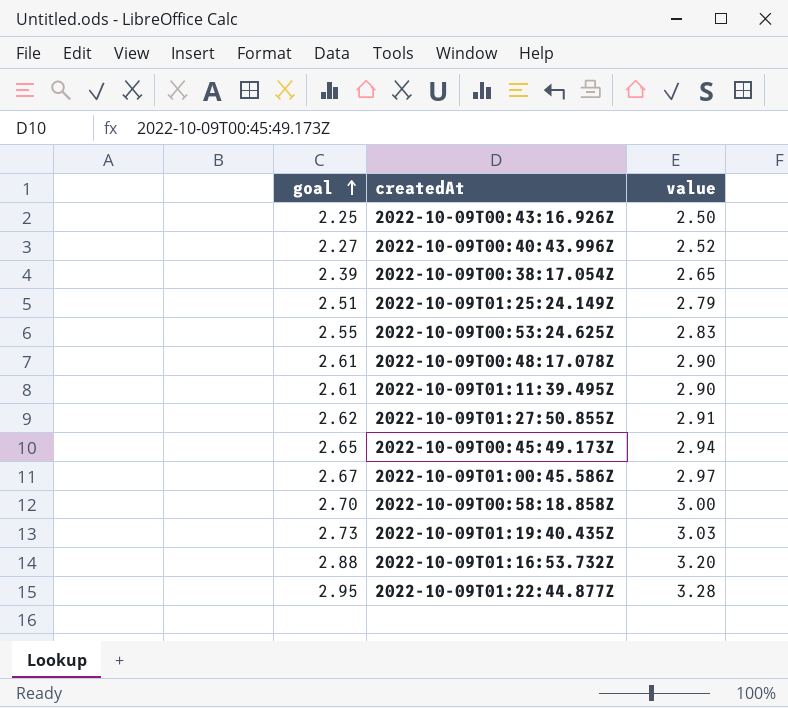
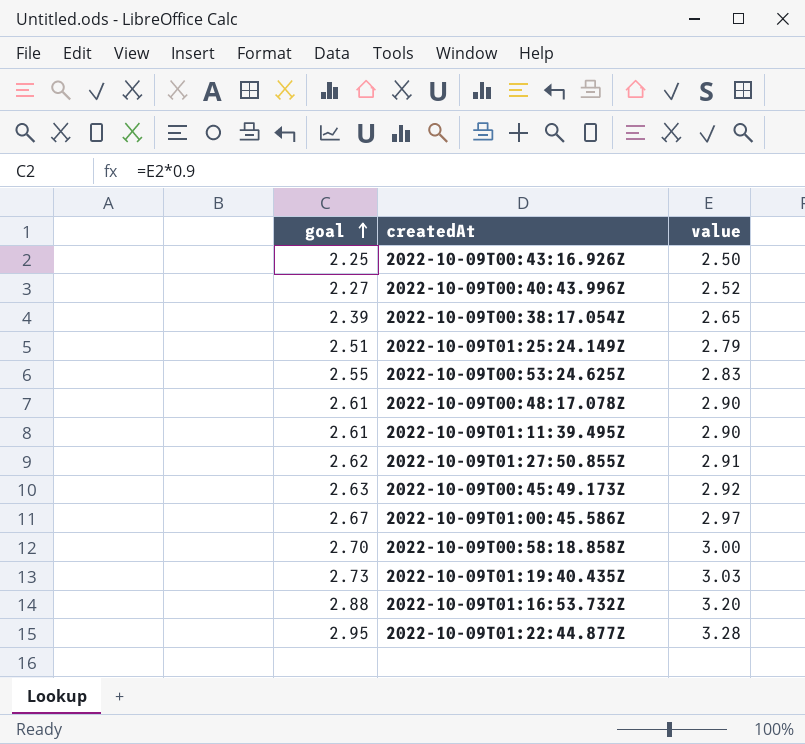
2022-10-09T00:45:49.173Z | goal: 2.65 -> 2.63
2022-10-09T00:45:49.173Z | value: 2.94 -> 2.92

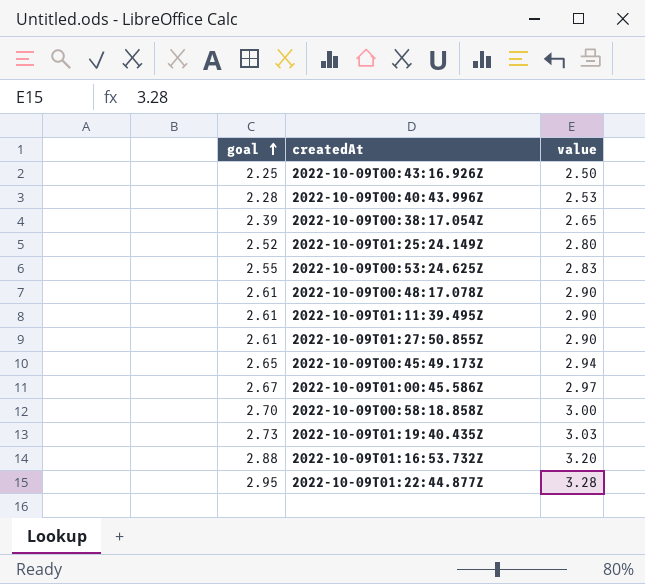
2022-10-09T00:40:43.996Z | goal: 2.27 -> 2.28
2022-10-09T00:40:43.996Z | value: 2.52 -> 2.53
2022-10-09T01:25:24.149Z | goal: 2.51 -> 2.52
2022-10-09T01:25:24.149Z | value: 2.79 -> 2.80
2022-10-09T01:27:50.855Z | goal: 2.62 -> 2.61
2022-10-09T01:27:50.855Z | value: 2.91 -> 2.90
2022-10-09T00:45:49.173Z | goal: 2.63 -> 2.65
2022-10-09T00:45:49.173Z | value: 2.92 -> 2.94

